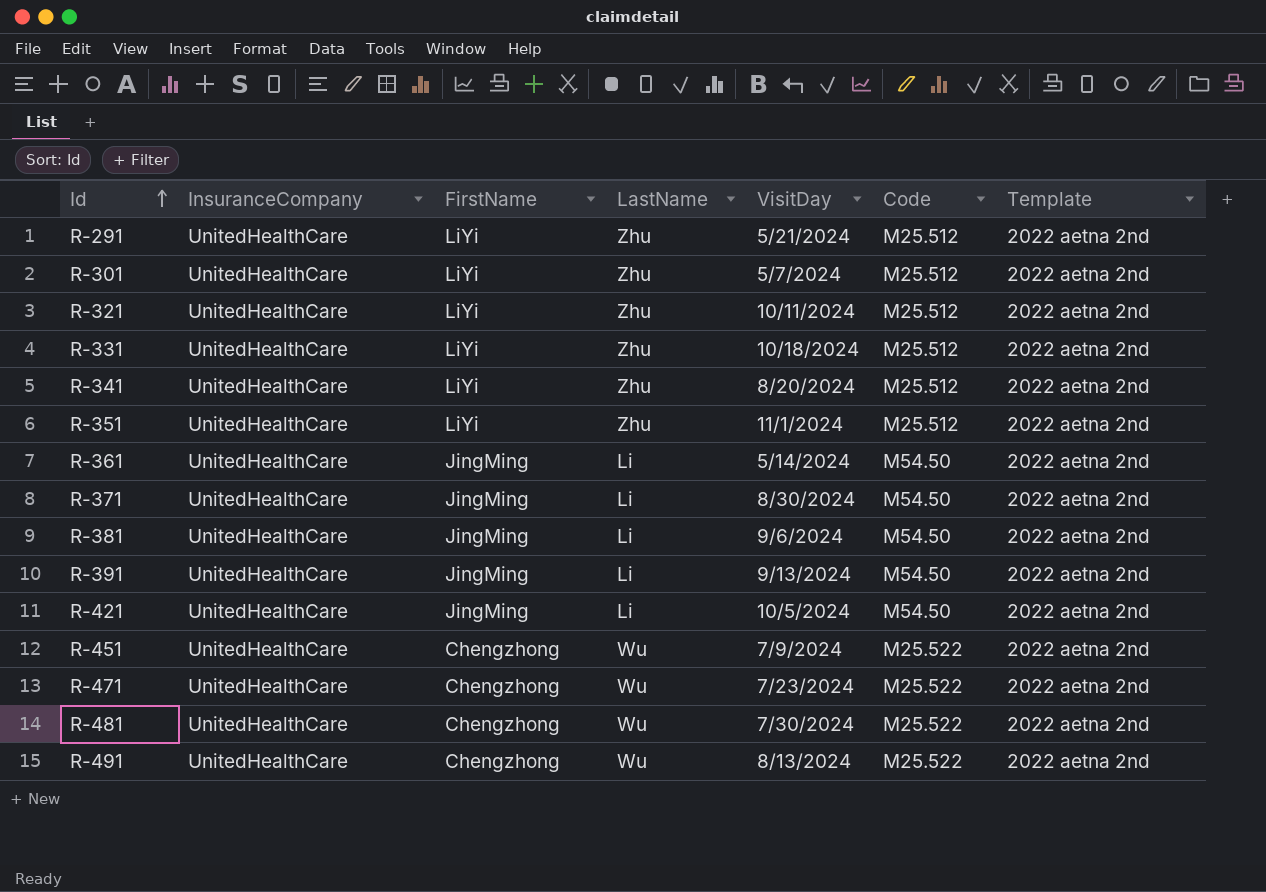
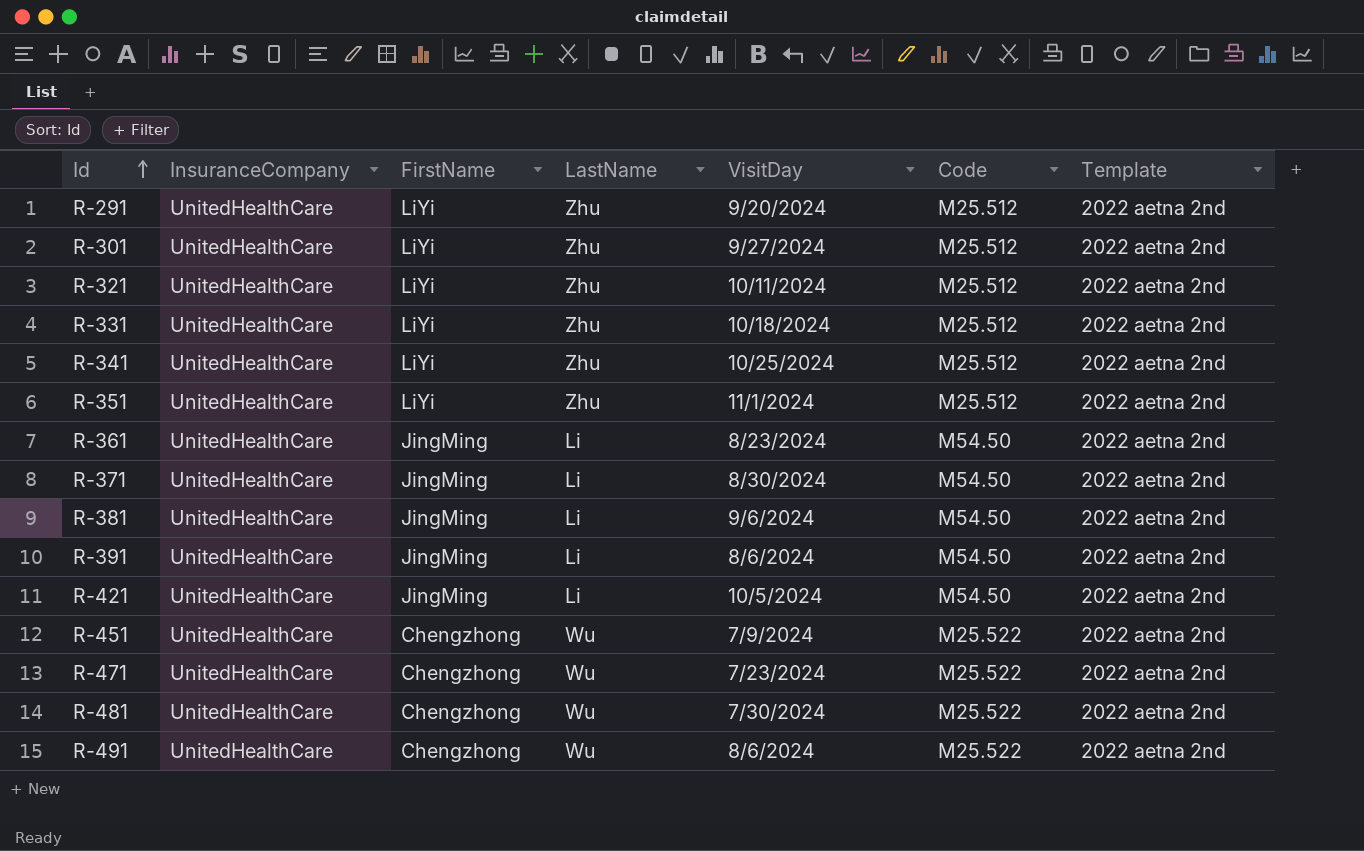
R-291 | VisitDay: 5/21/2024 -> 9/20/2024
R-301 | VisitDay: 5/7/2024 -> 9/27/2024
R-341 | VisitDay: 8/20/2024 -> 10/25/2024
R-361 | VisitDay: 5/14/2024 -> 8/23/2024
R-391 | VisitDay: 9/13/2024 -> 8/6/2024
R-491 | VisitDay: 8/13/2024 -> 8/6/2024

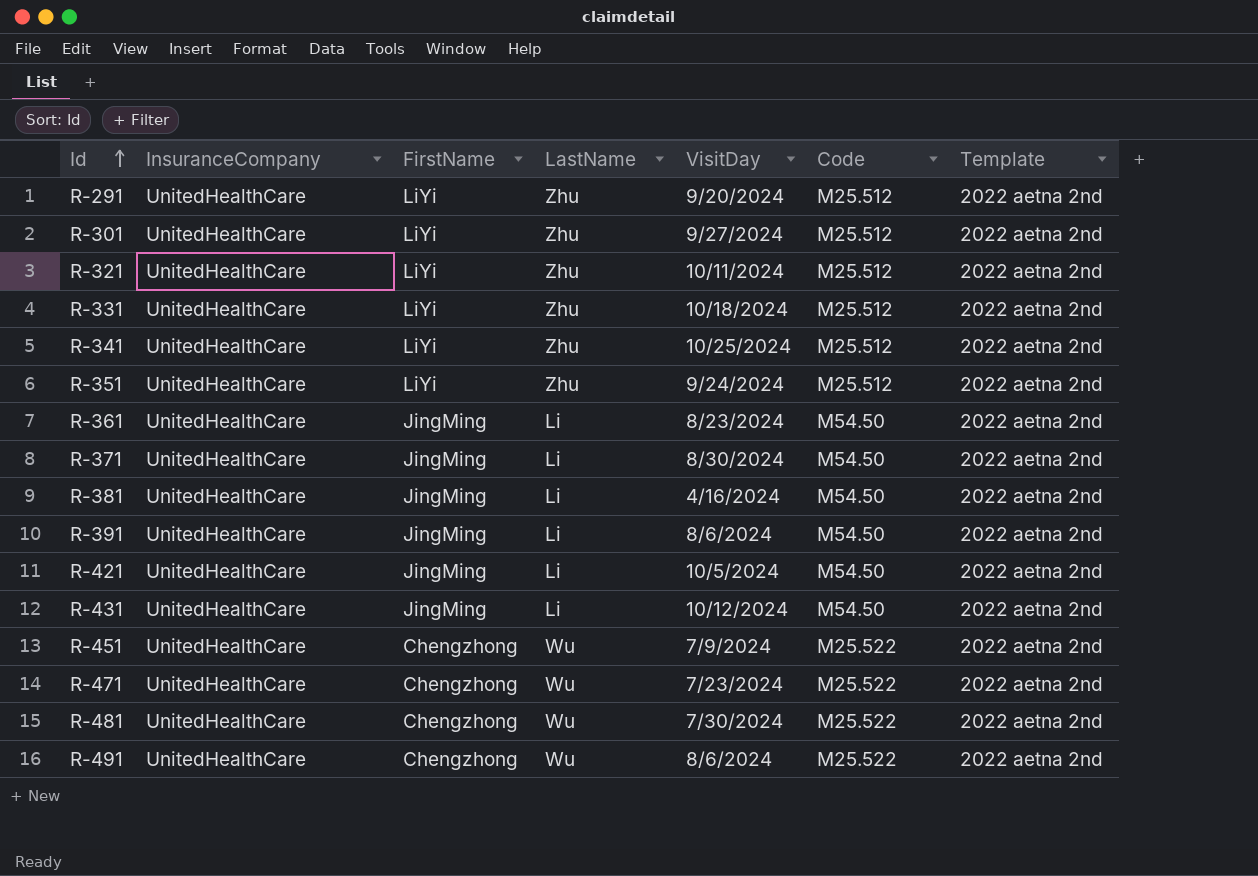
R-351 | VisitDay: 11/1/2024 -> 9/24/2024
R-381 | VisitDay: 9/6/2024 -> 4/16/2024
row R-431: none -> UnitedHealthCare | JingMing | Li | 10/12/2024 | M54.50 | 2022 aetna 2nd

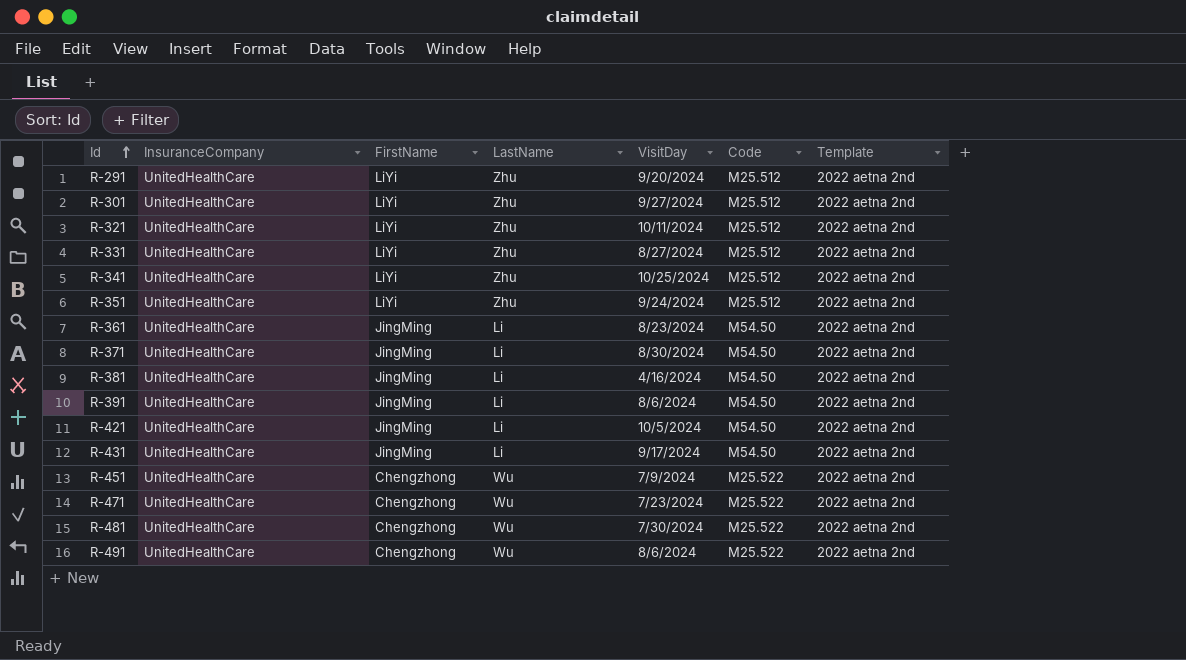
R-331 | VisitDay: 10/18/2024 -> 8/27/2024
R-431 | VisitDay: 10/12/2024 -> 9/17/2024

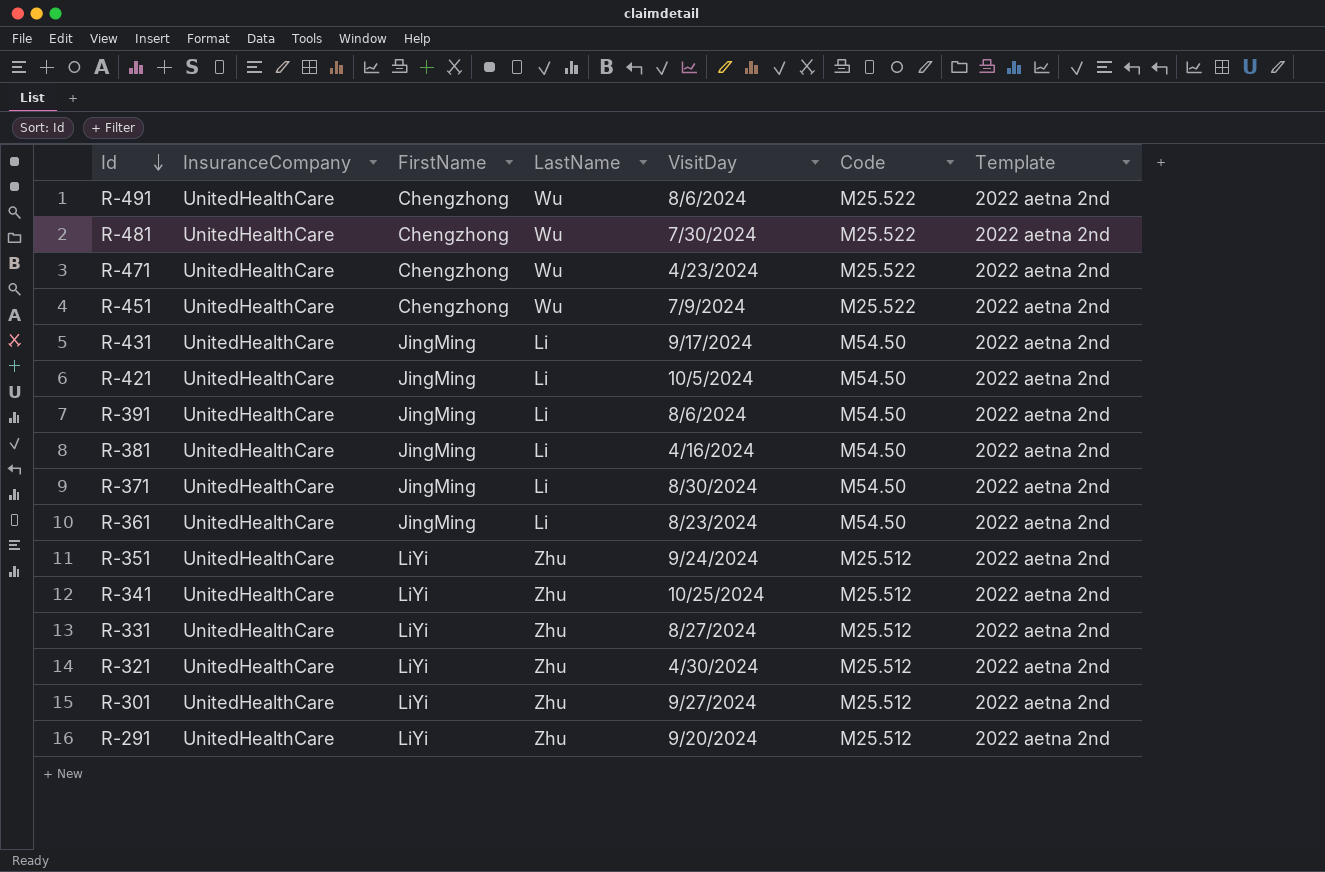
row order: Id ascending -> Id descending
R-471 | VisitDay: 7/23/2024 -> 4/23/2024
R-321 | VisitDay: 10/11/2024 -> 4/30/2024

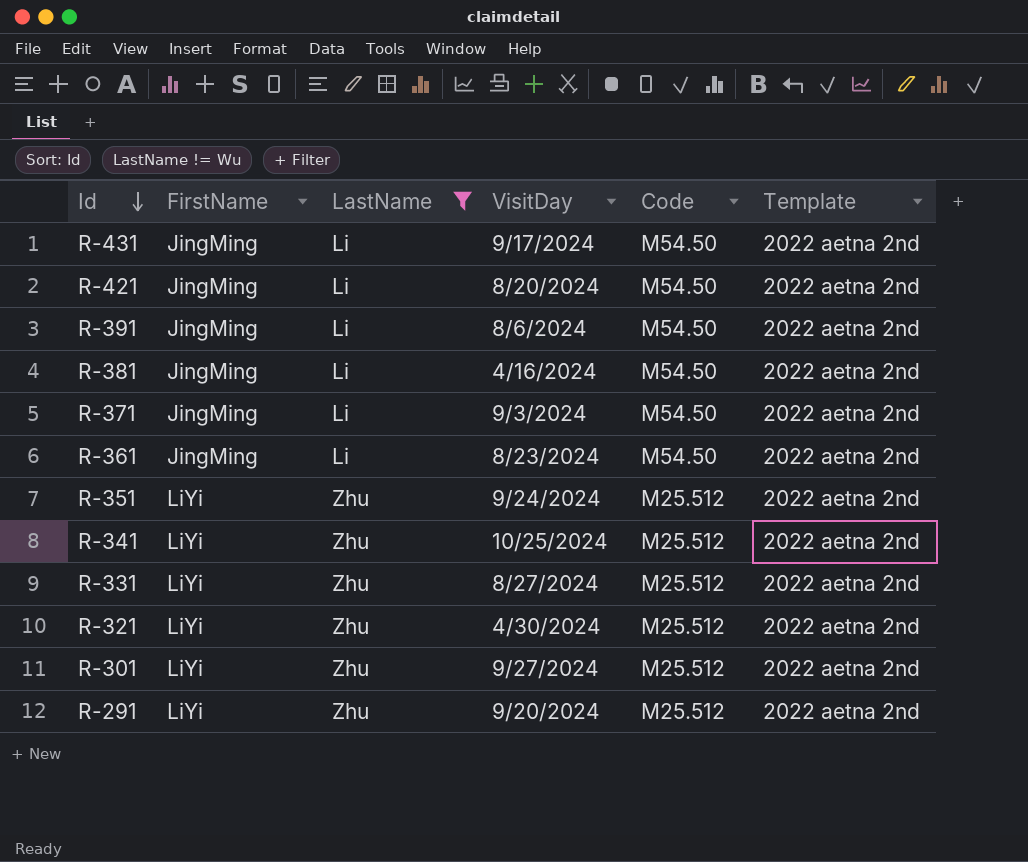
filter: none -> LastName != Wu
column InsuranceCompany | position: 2 -> none
R-421 | VisitDay: 10/5/2024 -> 8/20/2024
R-371 | VisitDay: 8/30/2024 -> 9/3/2024

